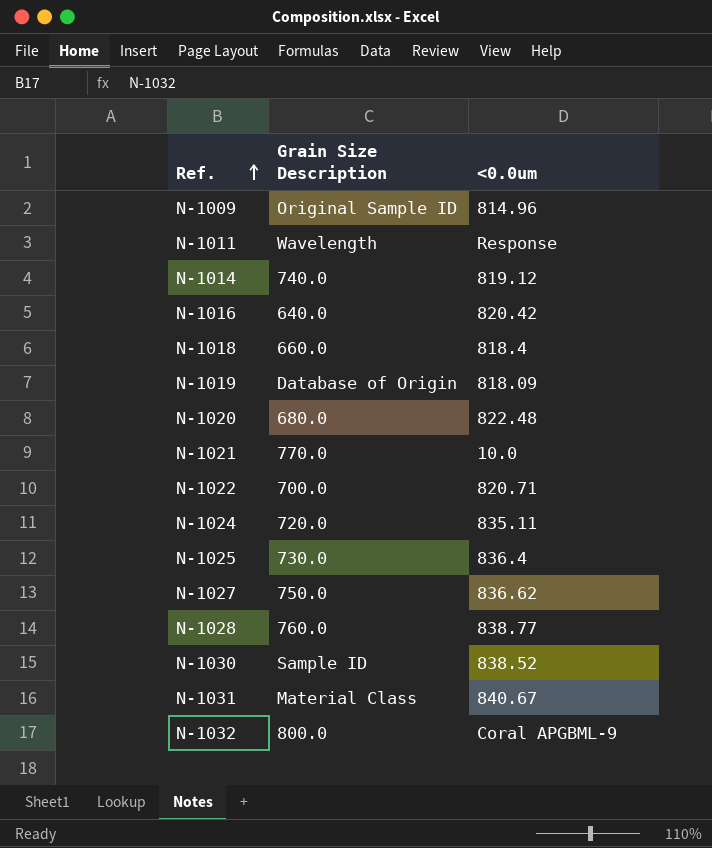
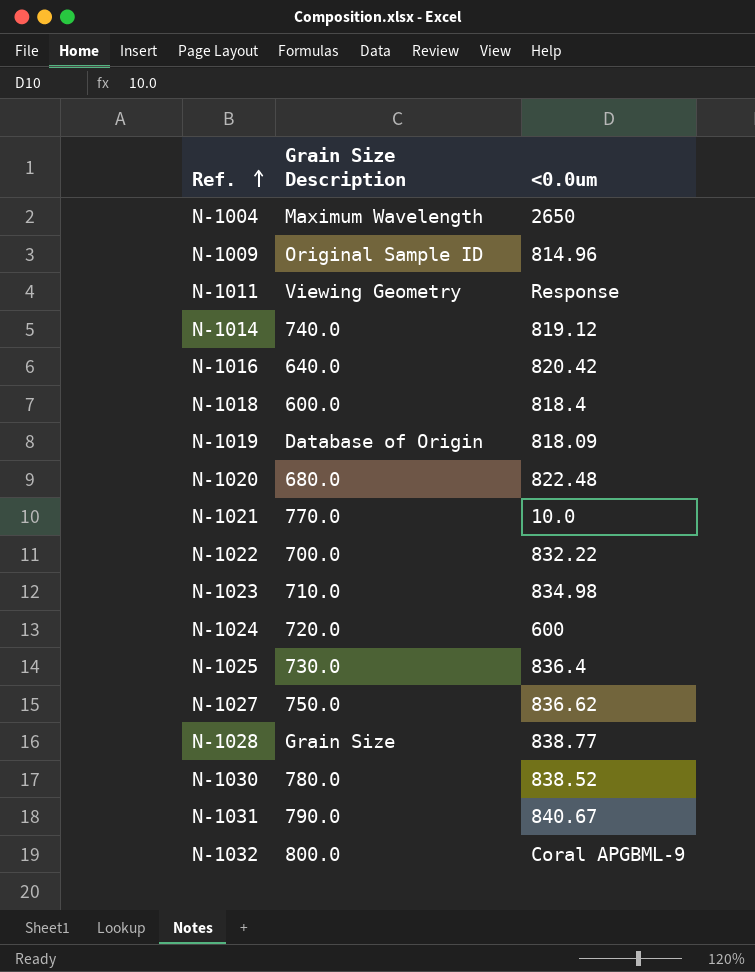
row N-1004: none -> Maximum Wavelength | 2650
N-1011 | Grain Size Description: Wavelength -> Viewing Geometry
N-1018 | Grain Size Description: 660.0 -> 600.0
N-1022 | <0.0um: 820.71 -> 832.22
row N-1023: none -> 710.0 | 834.98
N-1024 | <0.0um: 835.11 -> 600
N-1028 | Grain Size Description: 760.0 -> Grain Size
N-1030 | Grain Size Description: Sample ID -> 780.0
N-1031 | Grain Size Description: Material Class -> 790.0

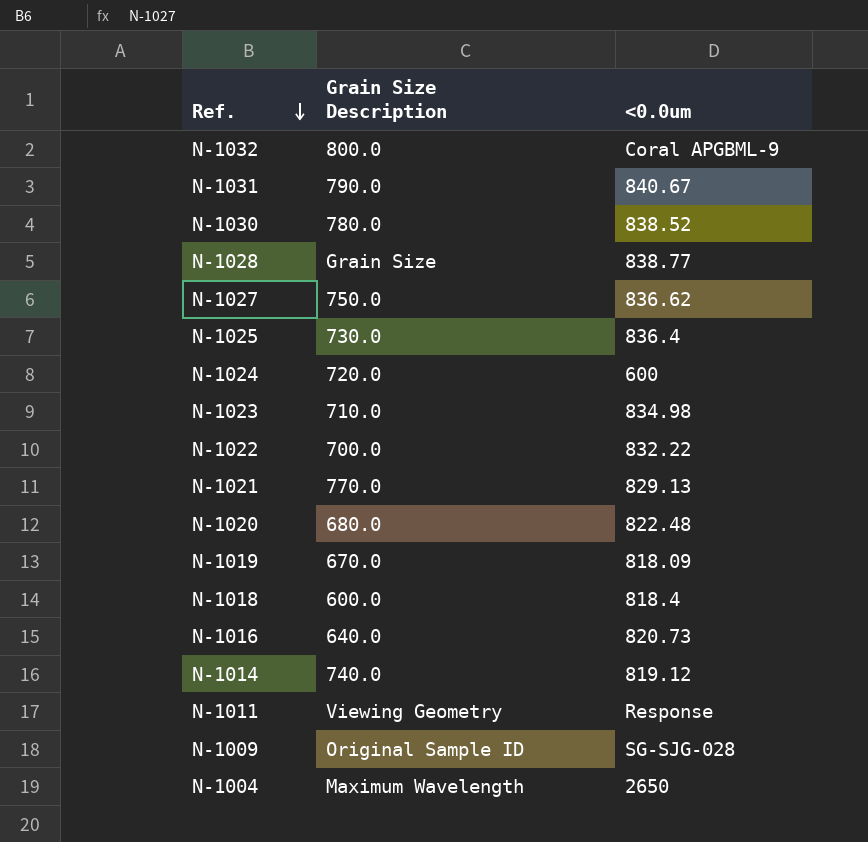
row order: Ref. ascending -> Ref. descending
N-1021 | <0.0um: 10.0 -> 829.13
N-1019 | Grain Size Description: Database of Origin -> 670.0
N-1016 | <0.0um: 820.42 -> 820.73
N-1009 | <0.0um: 814.96 -> SG-SJG-028

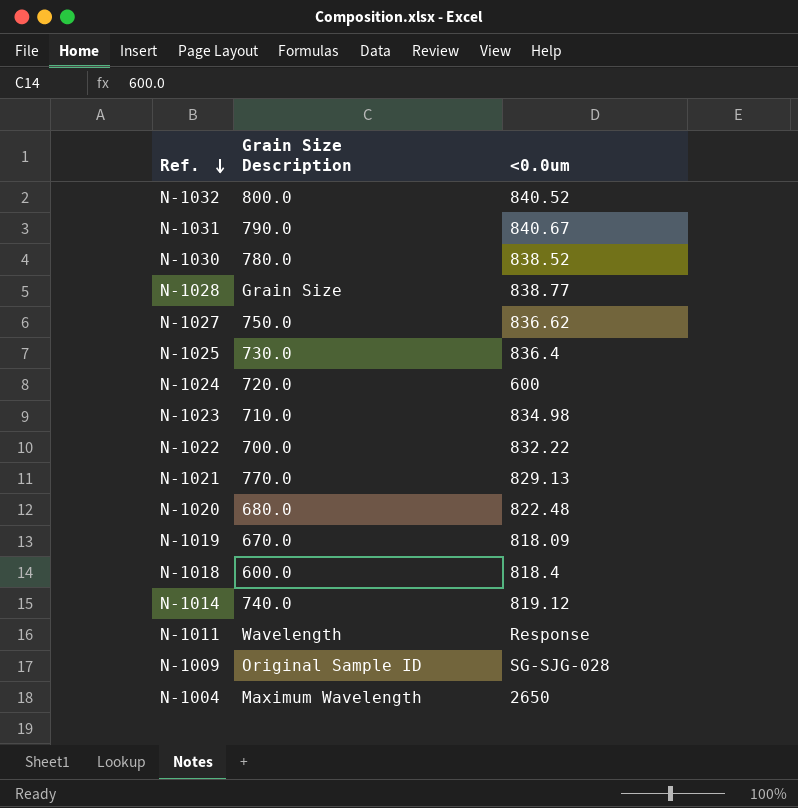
row N-1016: 640.0 | 820.73 -> none
N-1032 | <0.0um: Coral APGBML-9 -> 840.52
N-1011 | Grain Size Description: Viewing Geometry -> Wavelength

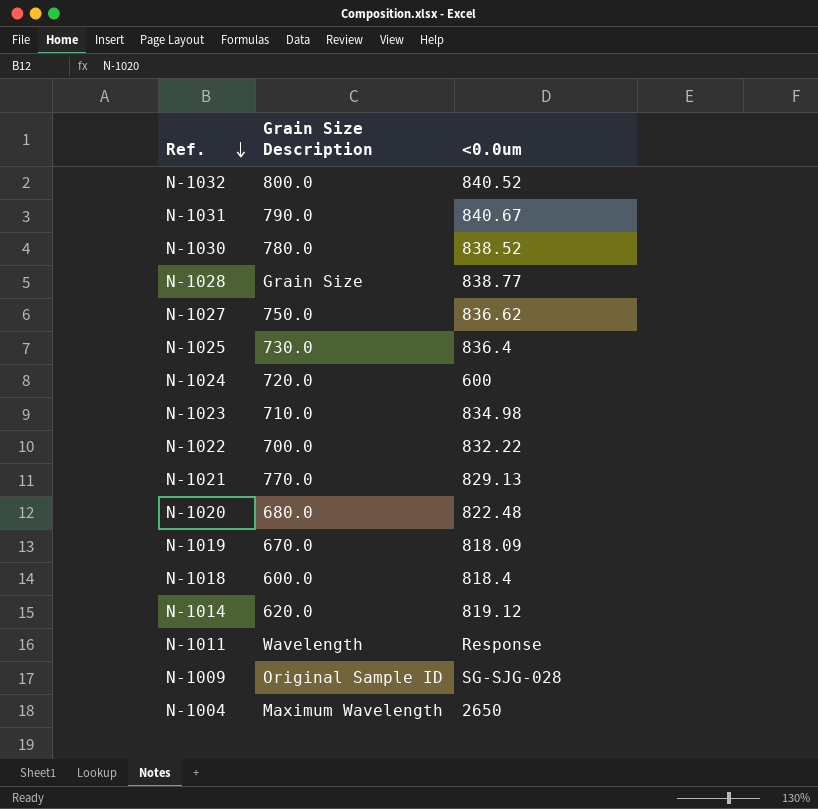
N-1014 | Grain Size Description: 740.0 -> 620.0

